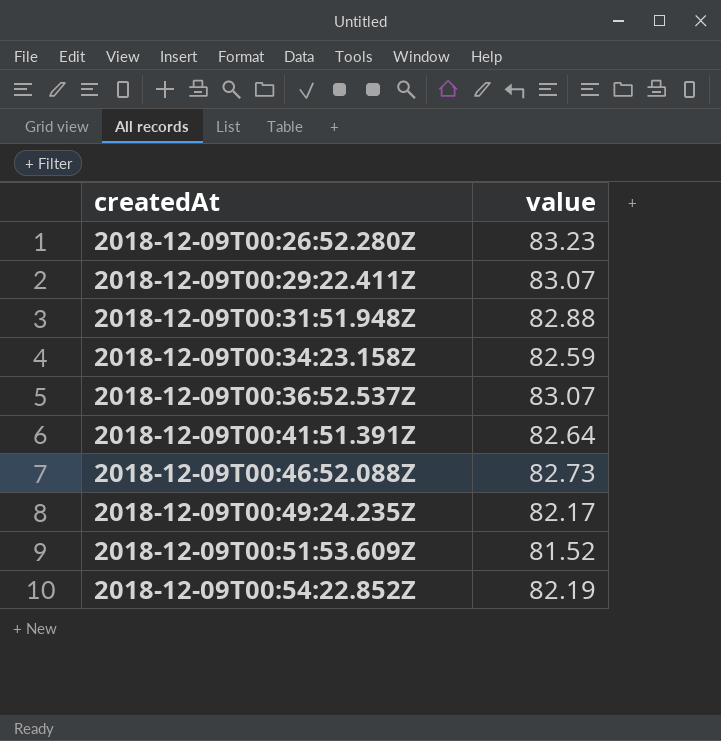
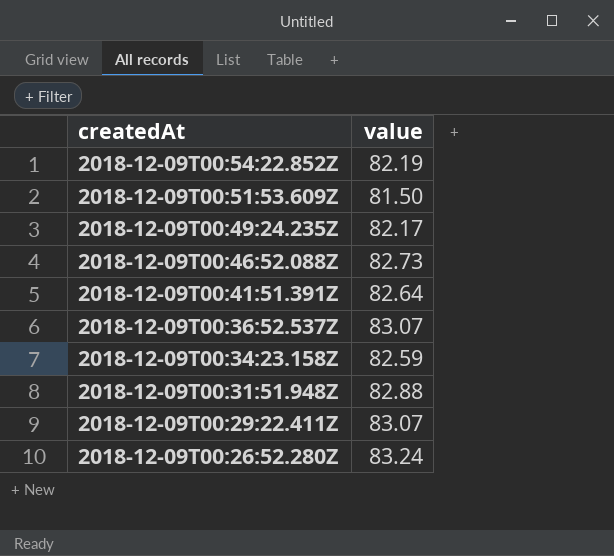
row order: createdAt ascending -> createdAt descending
2018-12-09T00:51:53.609Z | value: 81.52 -> 81.50
2018-12-09T00:26:52.280Z | value: 83.23 -> 83.24

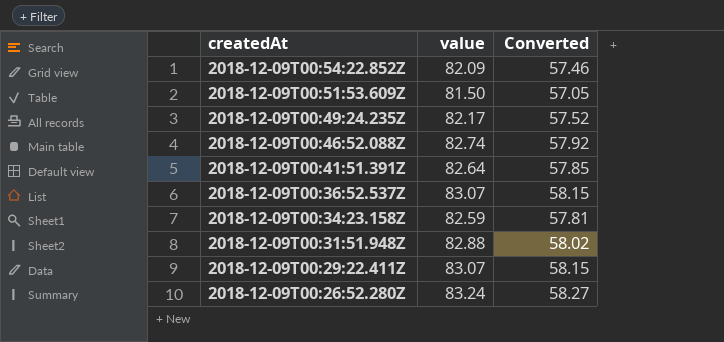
column Converted | formula: none -> [value] * 0.7
2018-12-09T00:54:22.852Z | value: 82.19 -> 82.09
2018-12-09T00:46:52.088Z | value: 82.73 -> 82.74

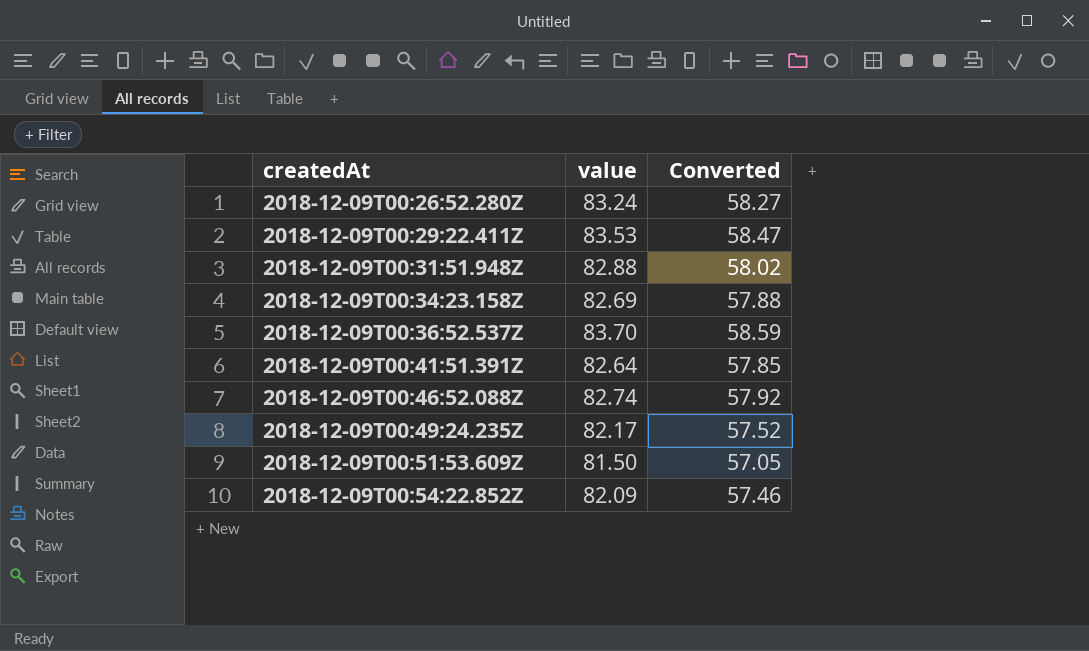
row order: createdAt descending -> createdAt ascending
2018-12-09T00:29:22.411Z | value: 83.07 -> 83.53
2018-12-09T00:29:22.411Z | Converted: 58.15 -> 58.47
2018-12-09T00:34:23.158Z | value: 82.59 -> 82.69
2018-12-09T00:34:23.158Z | Converted: 57.81 -> 57.88
2018-12-09T00:36:52.537Z | value: 83.07 -> 83.70
2018-12-09T00:36:52.537Z | Converted: 58.15 -> 58.59

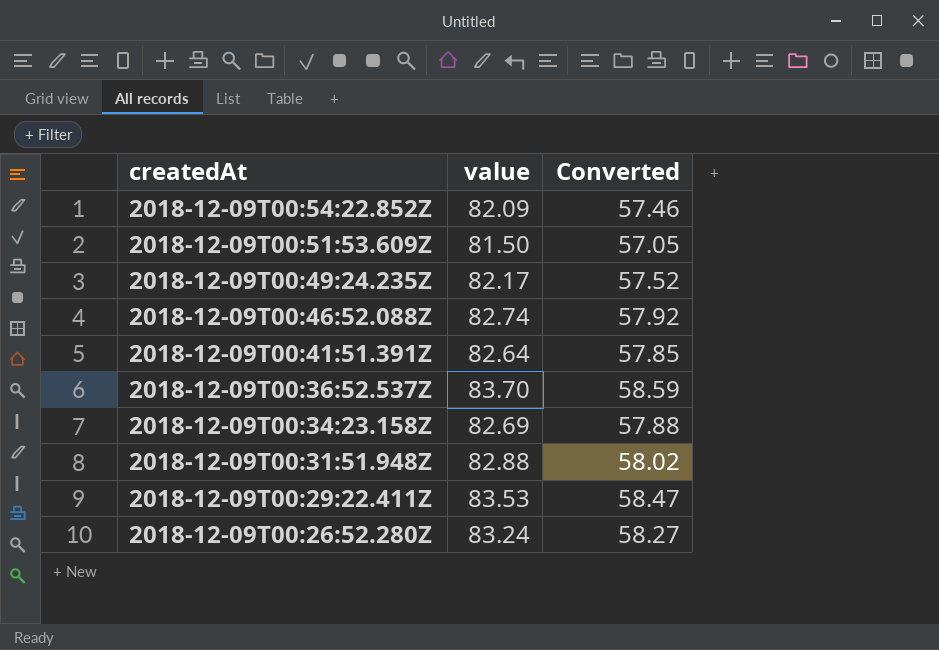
row order: createdAt ascending -> createdAt descending

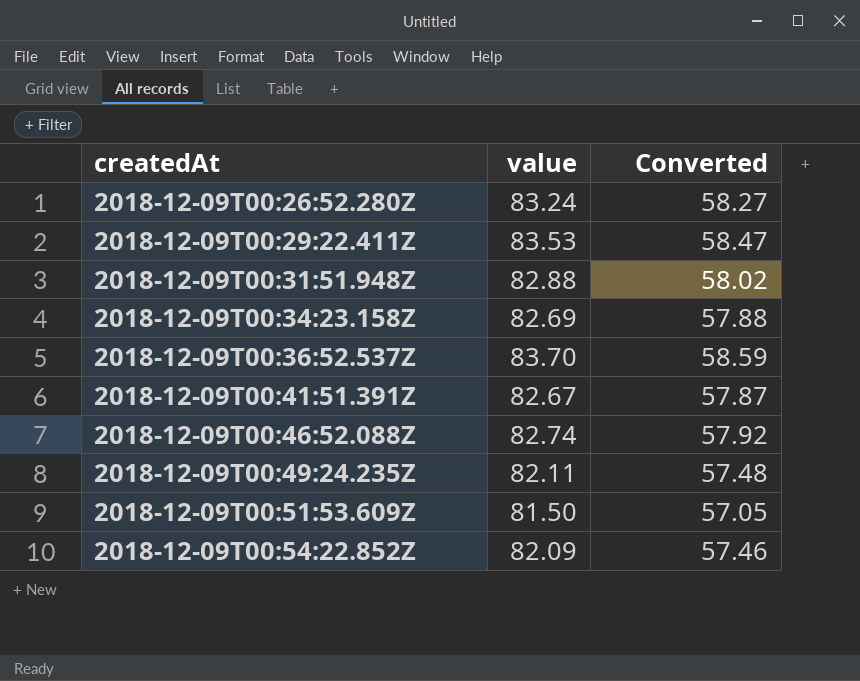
row order: createdAt descending -> createdAt ascending
2018-12-09T00:41:51.391Z | value: 82.64 -> 82.67
2018-12-09T00:41:51.391Z | Converted: 57.85 -> 57.87
2018-12-09T00:49:24.235Z | value: 82.17 -> 82.11
2018-12-09T00:49:24.235Z | Converted: 57.52 -> 57.48

